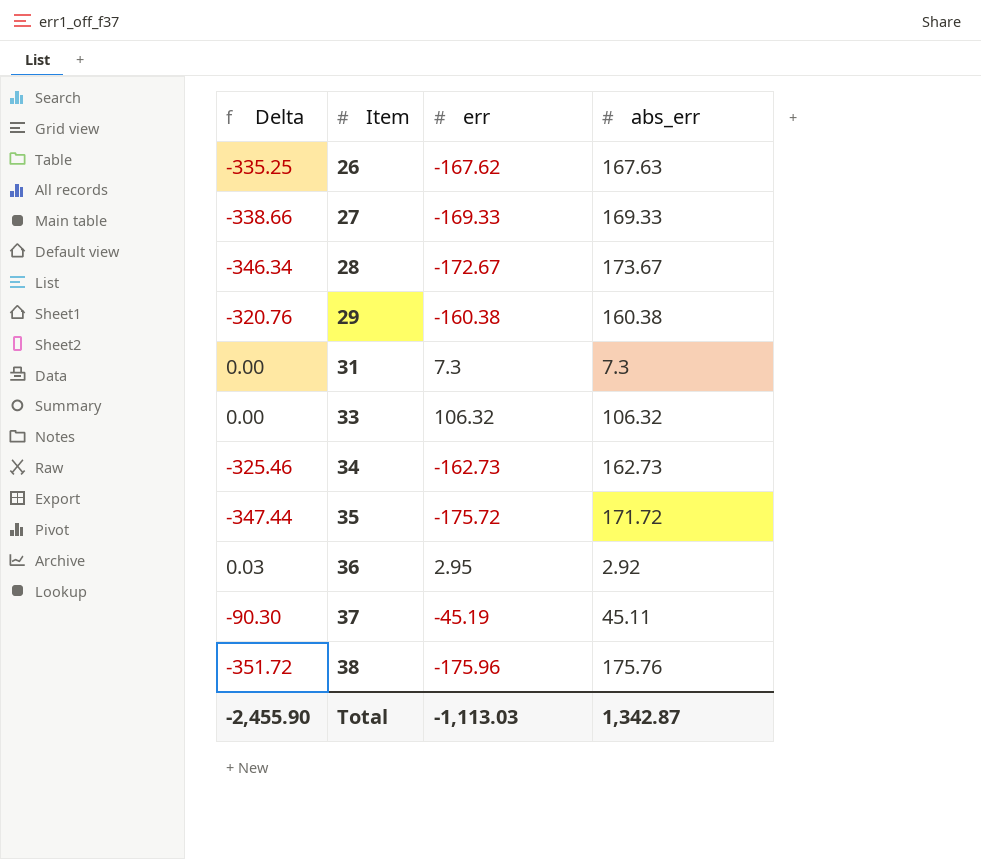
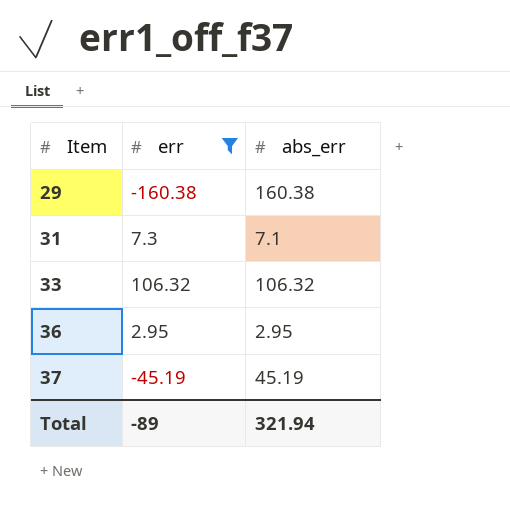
filter: none -> err >= -160.38
column Delta | formula: [err] - [abs_err] -> none
31 | abs_err: 7.3 -> 7.1
36 | abs_err: 2.92 -> 2.95
37 | abs_err: 45.11 -> 45.19
Total | err: -1,113.03 -> -89
Total | abs_err: 1,342.87 -> 321.94

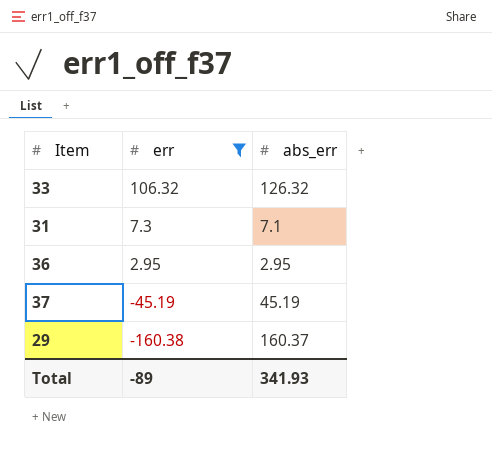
row order: Item ascending -> err descending
33 | abs_err: 106.32 -> 126.32
29 | abs_err: 160.38 -> 160.37
Total | abs_err: 321.94 -> 341.93

